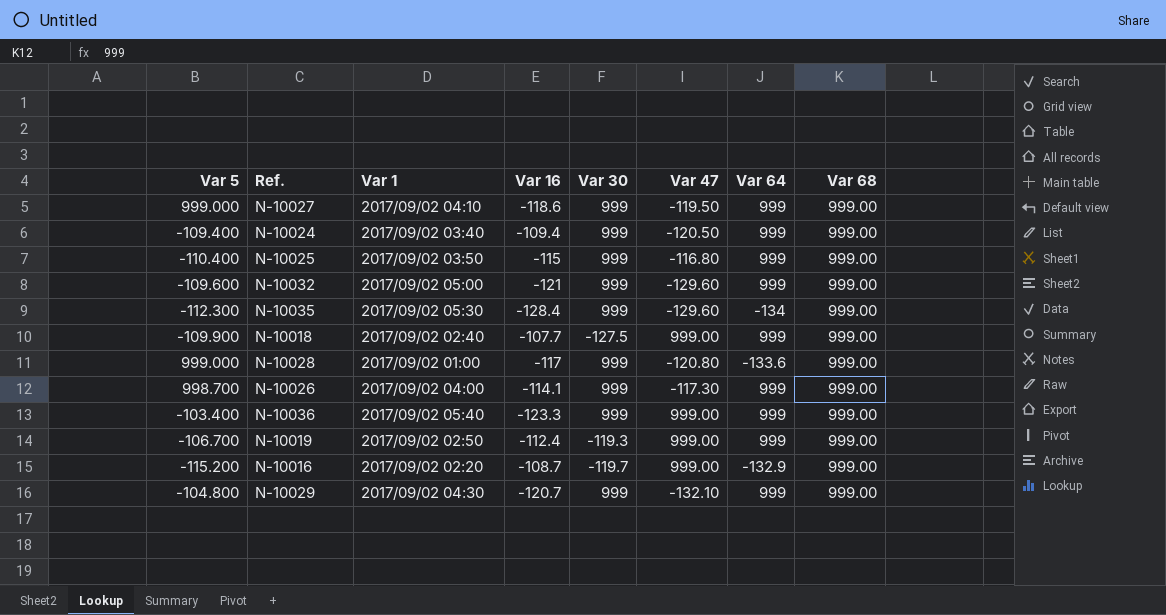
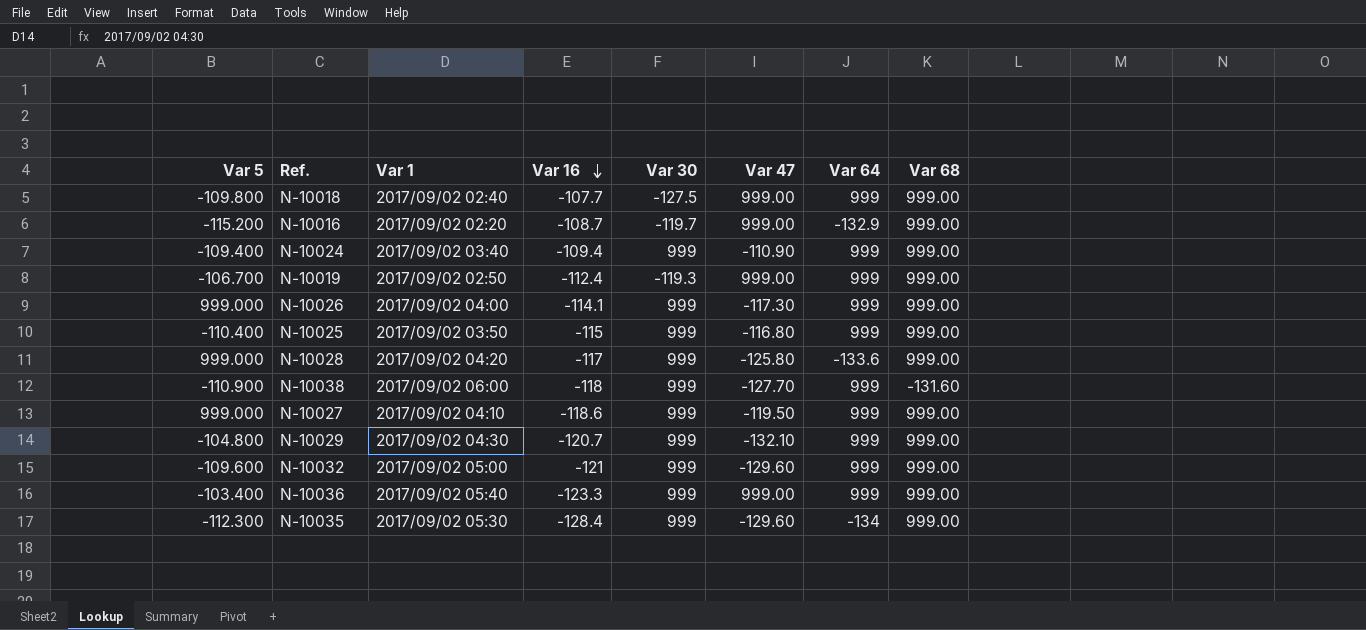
row order: none -> Var 16 descending
N-10018 | Var 5: -109.900 -> -109.800
N-10024 | Var 47: -120.50 -> -110.90
N-10026 | Var 5: 998.700 -> 999.000
N-10028 | Var 1: 2017/09/02 01:00 -> 2017/09/02 04:20
N-10028 | Var 47: -120.80 -> -125.80
row N-10038: none -> -110.900 | 2017/09/02 06:00 | -118 | 999 | -127.70 | 999 | -131.60

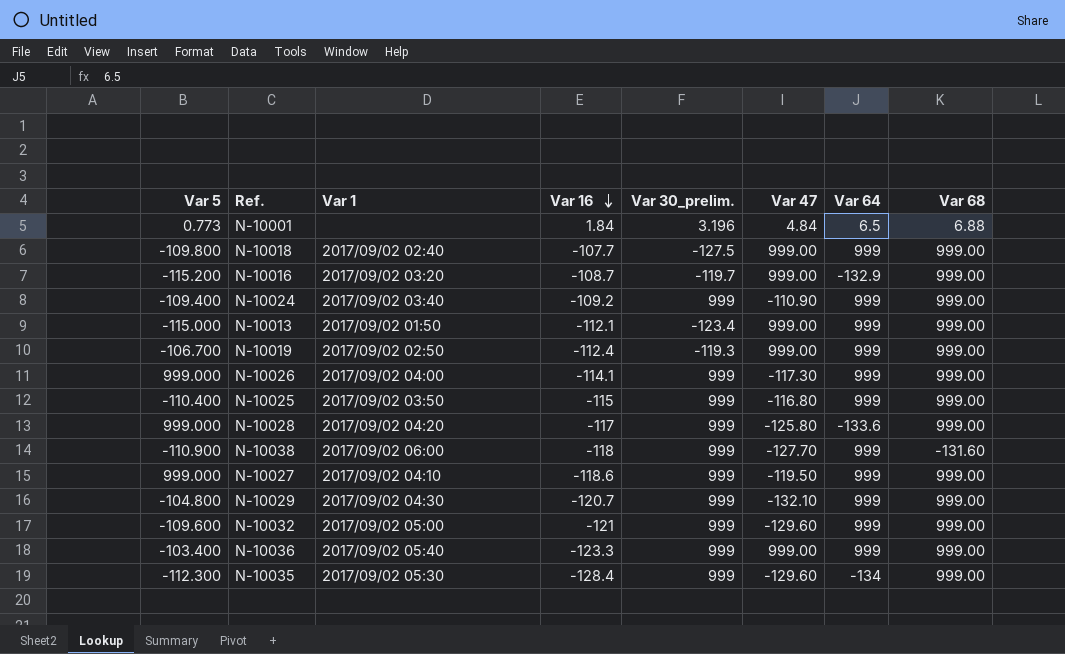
column name: Var 30 -> Var 30_prelim.
row N-10001: none -> 0.773 | none | 1.84 | 3.196 | 4.84 | 6.5 | 6.88
N-10016 | Var 1: 2017/09/02 02:20 -> 2017/09/02 03:20
N-10024 | Var 16: -109.4 -> -109.2
row N-10013: none -> -115.000 | 2017/09/02 01:50 | -112.1 | -123.4 | 999.00 | 999 | 999.00

